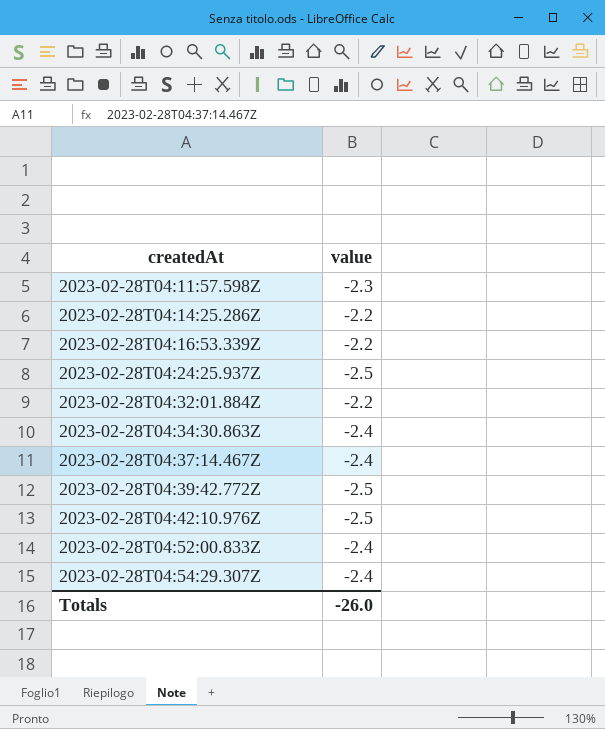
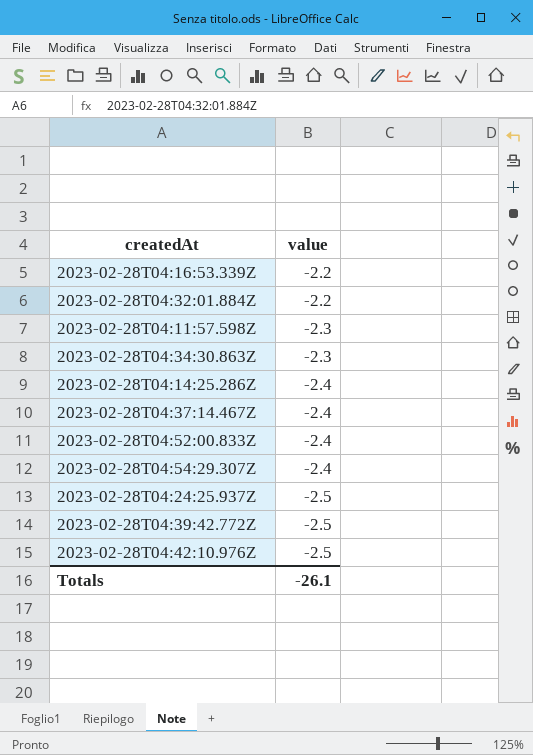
row order: createdAt ascending -> value descending
2023-02-28T04:34:30.863Z | value: -2.4 -> -2.3
2023-02-28T04:14:25.286Z | value: -2.2 -> -2.4
Totals | value: -26.0 -> -26.1

